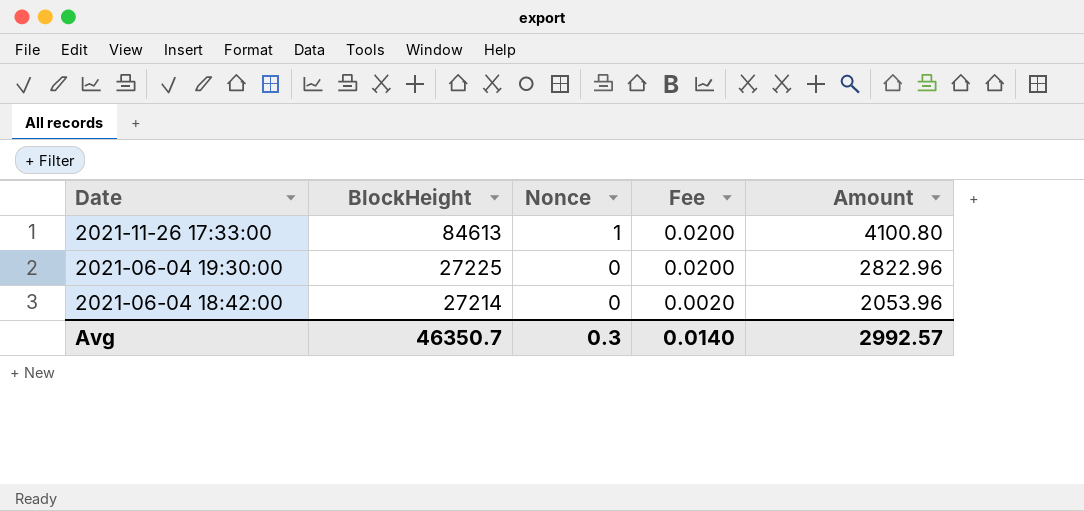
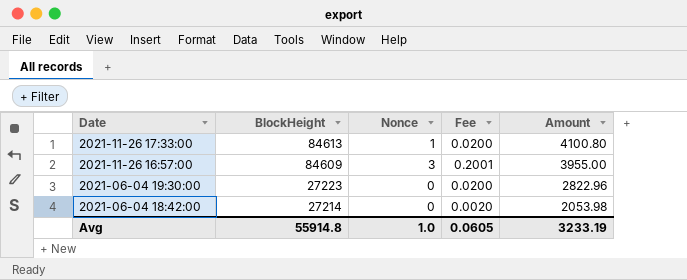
row 2021-11-26 16:57:00: none -> 84609 | 3 | 0.2001 | 3955.00
2021-06-04 19:30:00 | BlockHeight: 27225 -> 27223
2021-06-04 18:42:00 | Amount: 2053.96 -> 2053.98
Avg | BlockHeight: 46350.7 -> 55914.8
Avg | Nonce: 0.3 -> 1.0
Avg | Fee: 0.0140 -> 0.0605
Avg | Amount: 2992.57 -> 3233.19

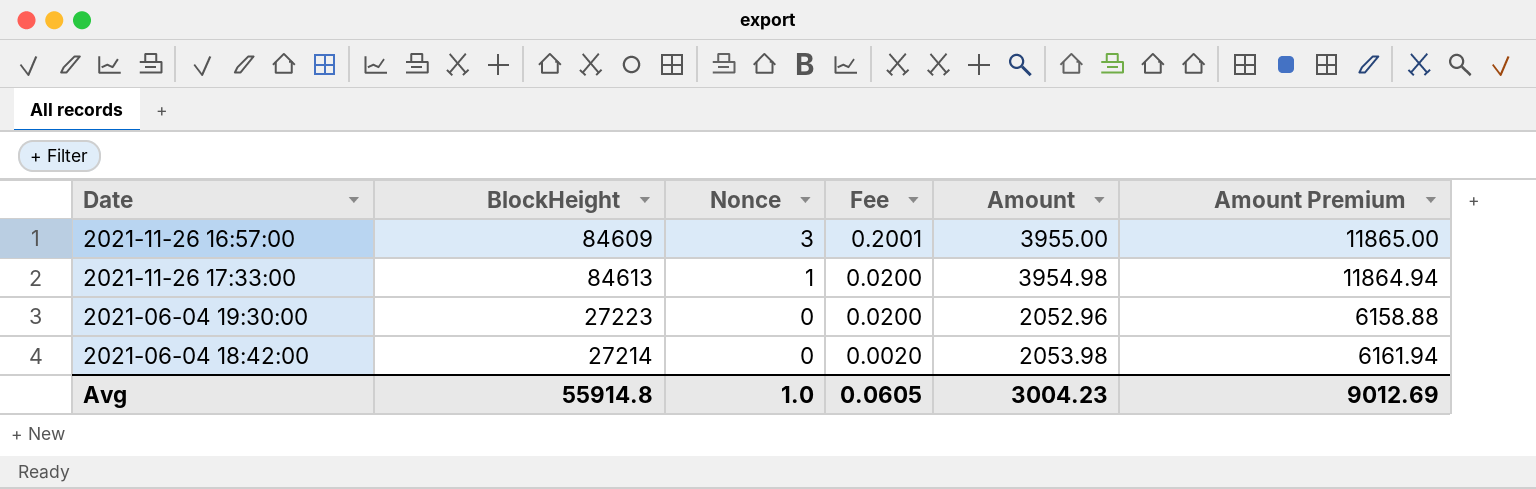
row order: Date descending -> Nonce descending
column Amount Premium | formula: none -> [Amount] * 3
2021-11-26 17:33:00 | Amount: 4100.80 -> 3954.98
2021-06-04 19:30:00 | Amount: 2822.96 -> 2052.96
Avg | Amount: 3233.19 -> 3004.23

